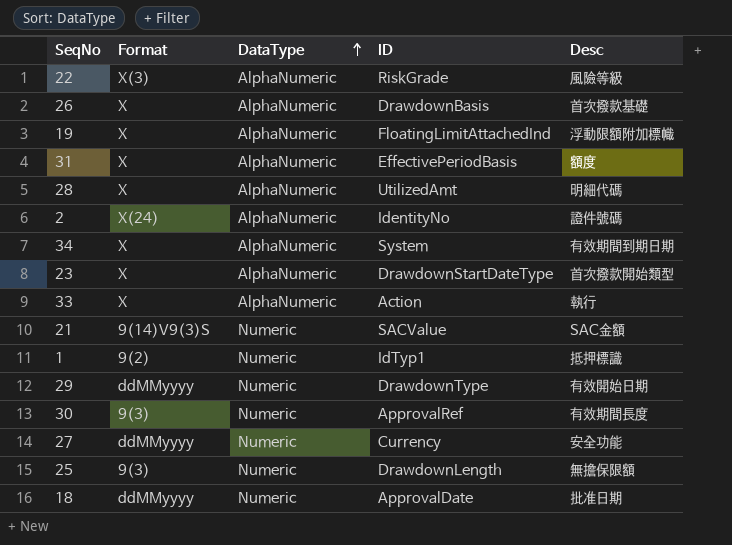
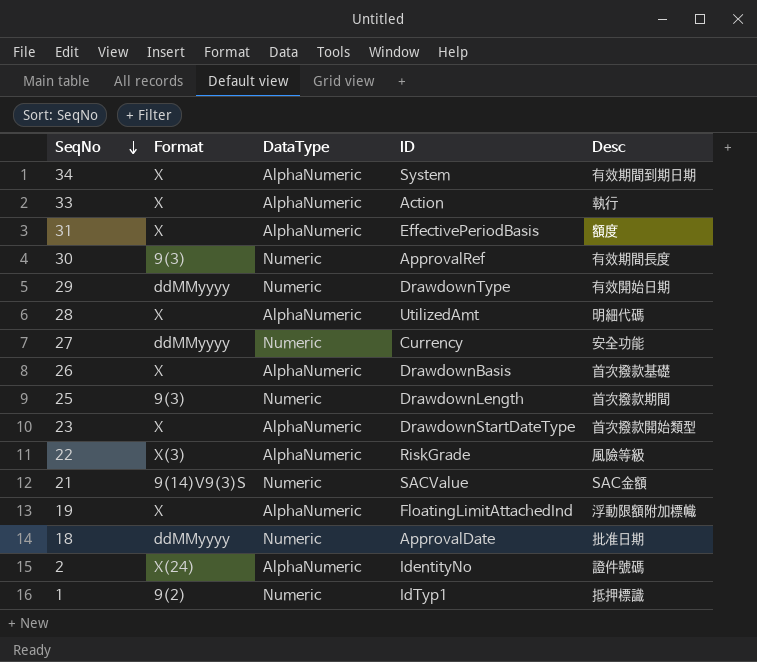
row order: DataType ascending -> SeqNo descending
25 | Desc: 無擔保限額 -> 首次撥款期間

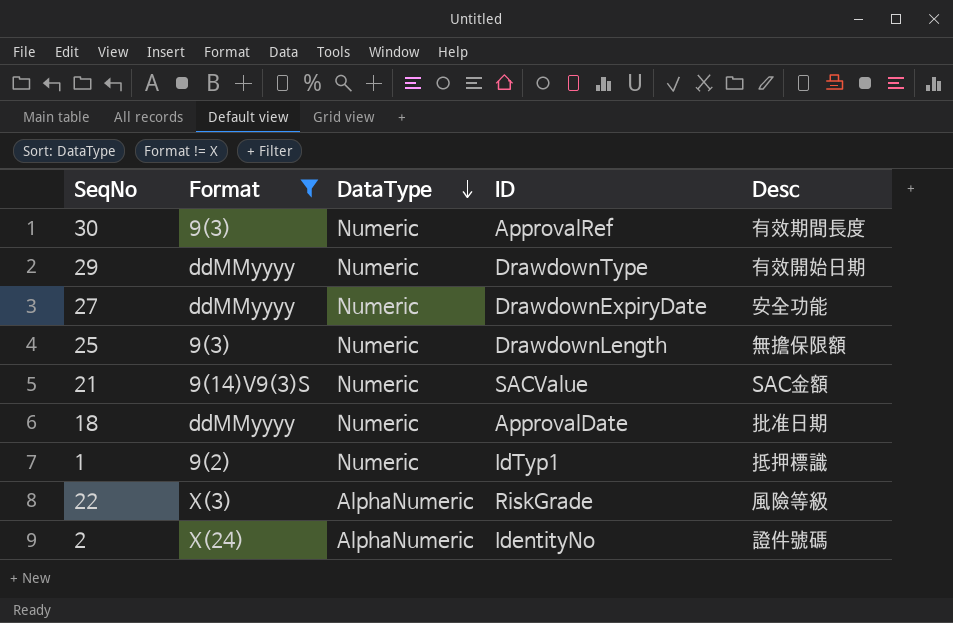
filter: none -> Format != X
row order: SeqNo descending -> DataType descending
27 | ID: Currency -> DrawdownExpiryDate
25 | Desc: 首次撥款期間 -> 無擔保限額

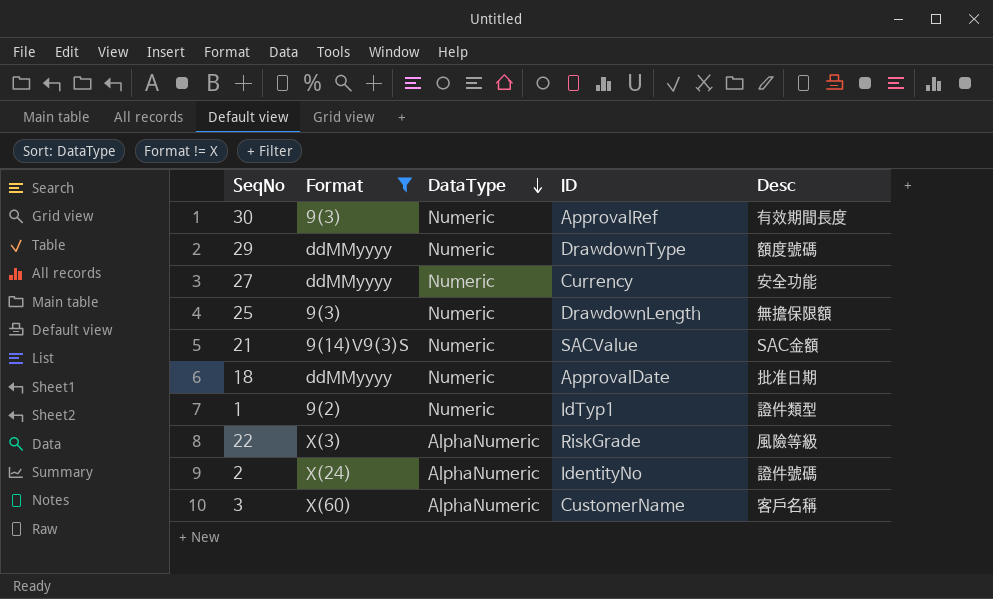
29 | Desc: 有效開始日期 -> 額度號碼
27 | ID: DrawdownExpiryDate -> Currency
1 | Desc: 抵押標識 -> 證件類型
row 3: none -> X(60) | AlphaNumeric | CustomerName | 客戶名稱

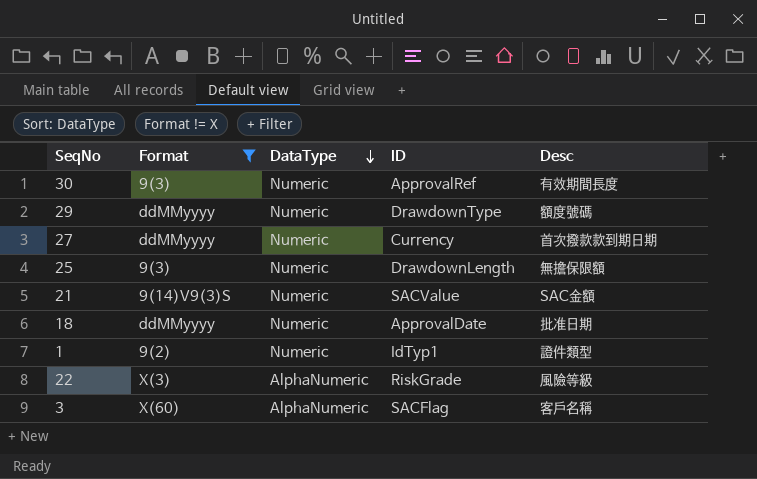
row 2: X(24) | AlphaNumeric | IdentityNo | 證件號碼 -> none
27 | Desc: 安全功能 -> 首次撥款款到期日期
3 | ID: CustomerName -> SACFlag

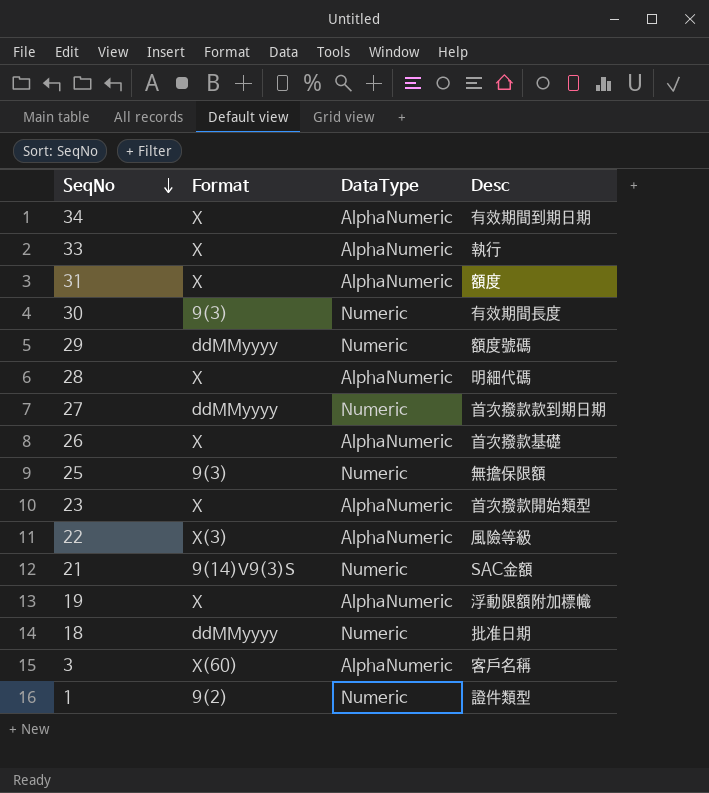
filter: Format != X -> none
row order: DataType descending -> SeqNo descending
column ID | position: 4 -> none

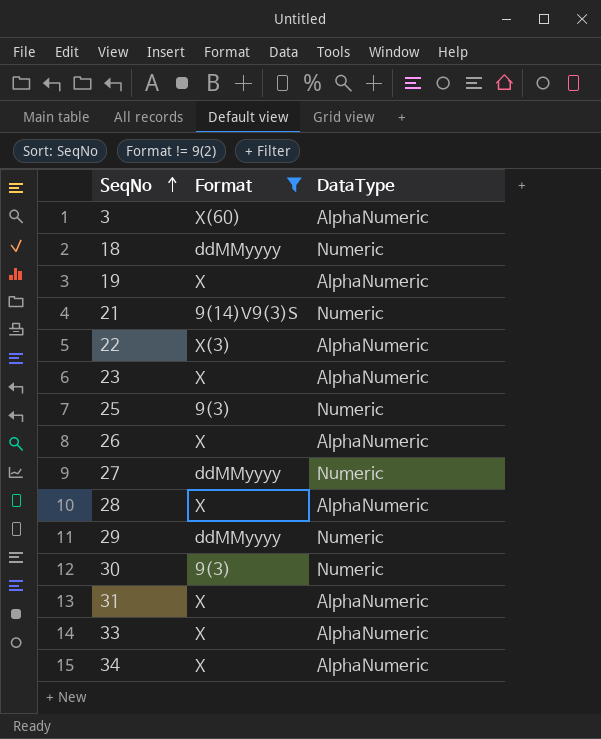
filter: none -> Format != 9(2)
row order: SeqNo descending -> SeqNo ascending
column Desc | position: 4 -> none

